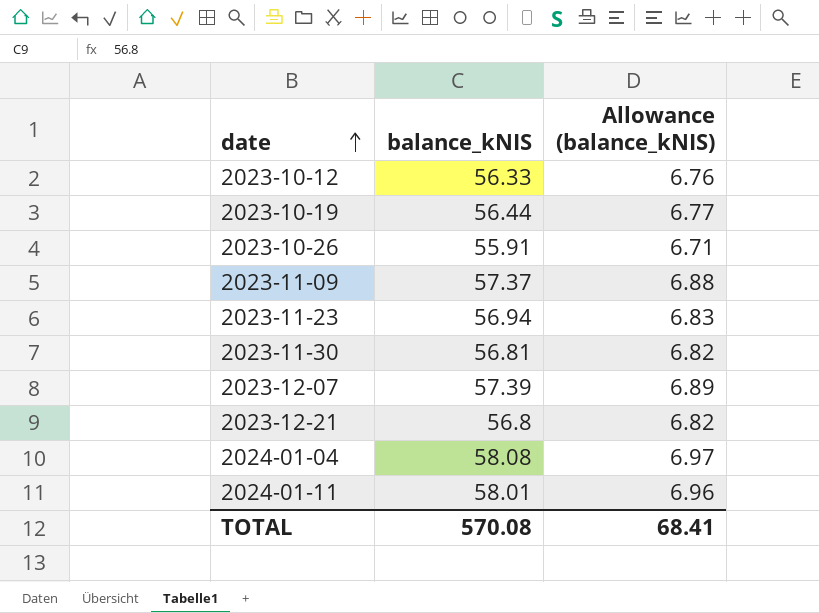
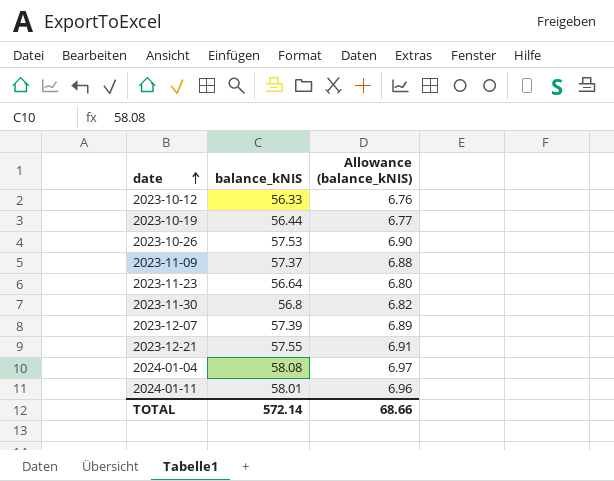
2023-10-26 | balance_kNIS: 55.91 -> 57.53
2023-10-26 | Allowance (balance_kNIS): 6.71 -> 6.90
2023-11-23 | balance_kNIS: 56.94 -> 56.64
2023-11-23 | Allowance (balance_kNIS): 6.83 -> 6.80
2023-11-30 | balance_kNIS: 56.81 -> 56.8
2023-12-21 | balance_kNIS: 56.8 -> 57.55
2023-12-21 | Allowance (balance_kNIS): 6.82 -> 6.91
TOTAL | balance_kNIS: 570.08 -> 572.14
TOTAL | Allowance (balance_kNIS): 68.41 -> 68.66

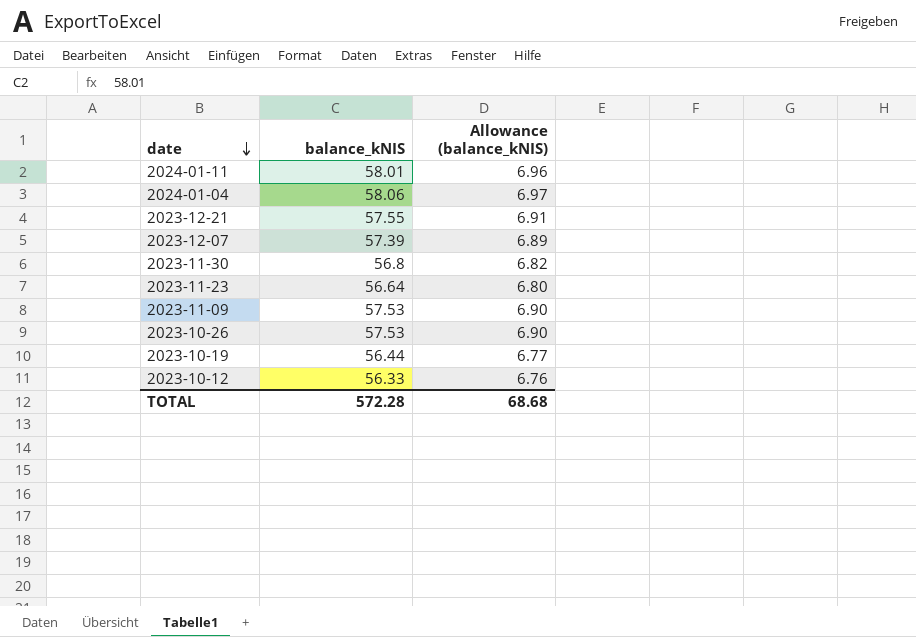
row order: date ascending -> date descending
2024-01-04 | balance_kNIS: 58.08 -> 58.06
2023-11-09 | balance_kNIS: 57.37 -> 57.53
2023-11-09 | Allowance (balance_kNIS): 6.88 -> 6.90
TOTAL | balance_kNIS: 572.14 -> 572.28
TOTAL | Allowance (balance_kNIS): 68.66 -> 68.68

